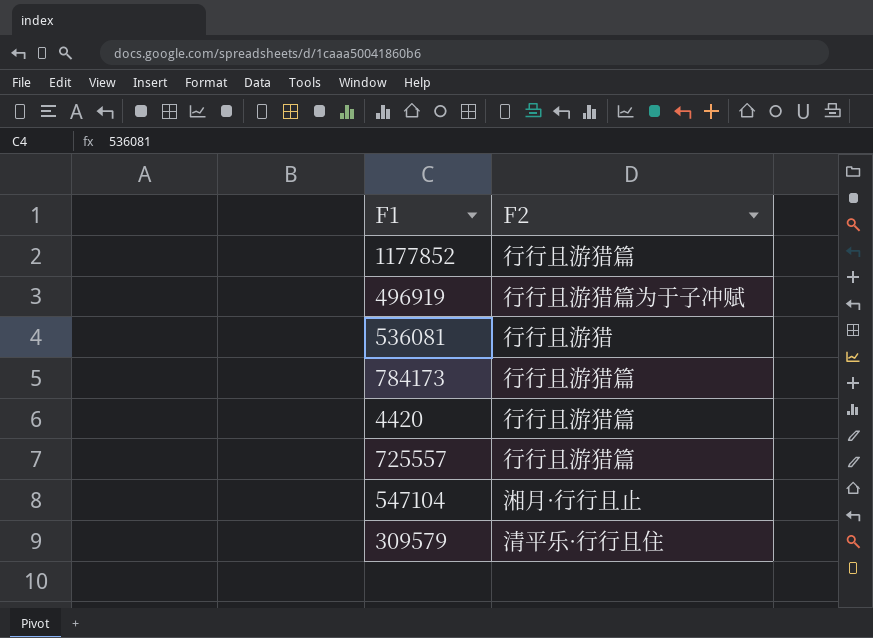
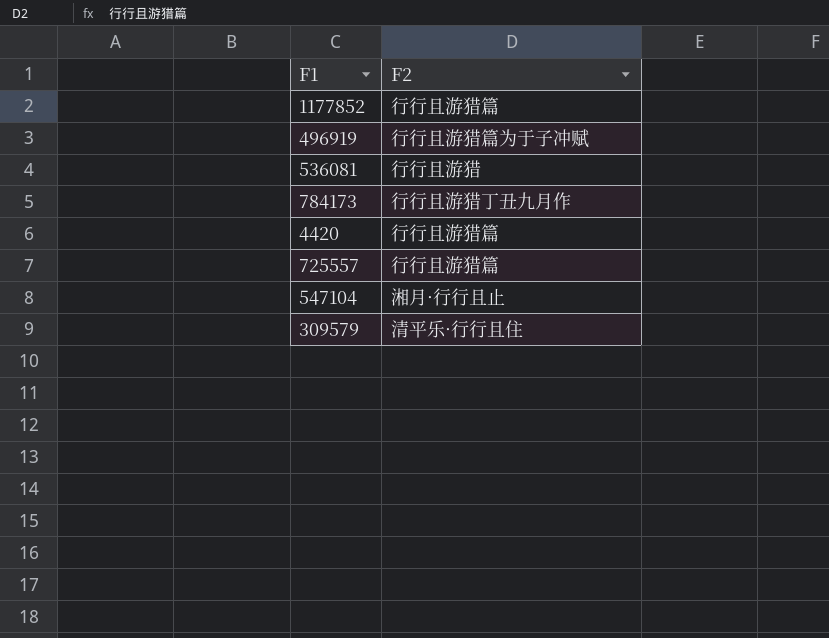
784173 | F2: 行行且游猎篇 -> 行行且游猎丁丑九月作

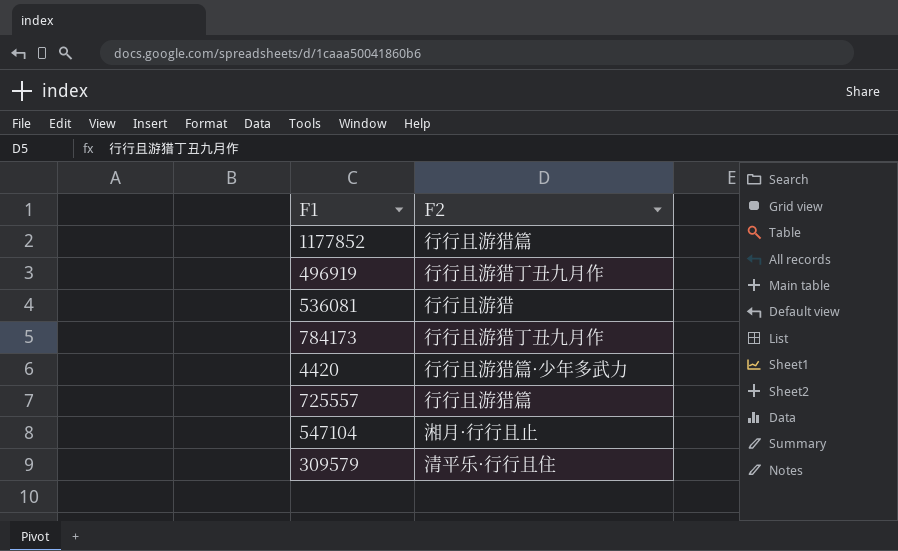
496919 | F2: 行行且游猎篇为于子冲赋 -> 行行且游猎丁丑九月作
4420 | F2: 行行且游猎篇 -> 行行且游猎篇·少年多武力

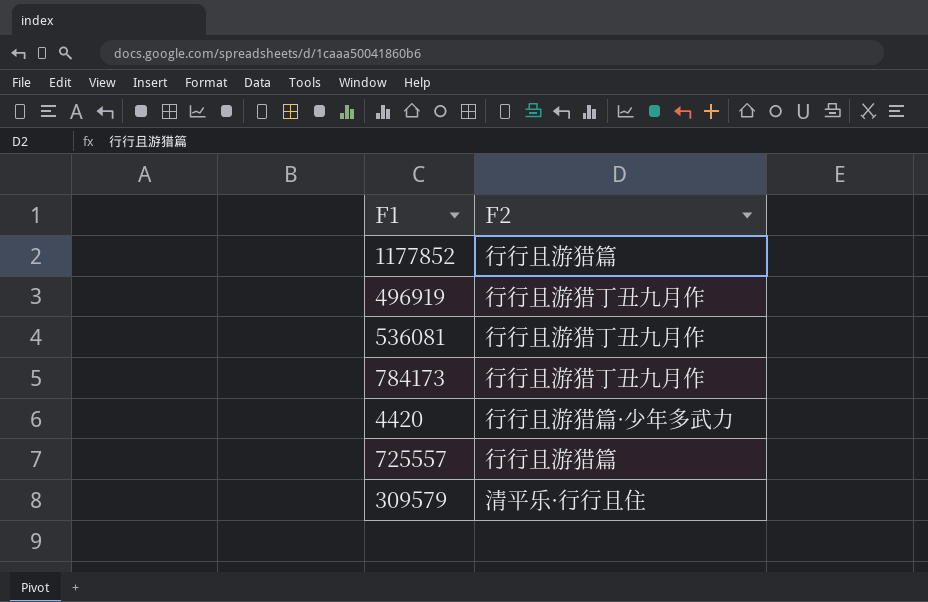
row 547104: 湘月·行行且止 -> none
536081 | F2: 行行且游猎 -> 行行且游猎丁丑九月作

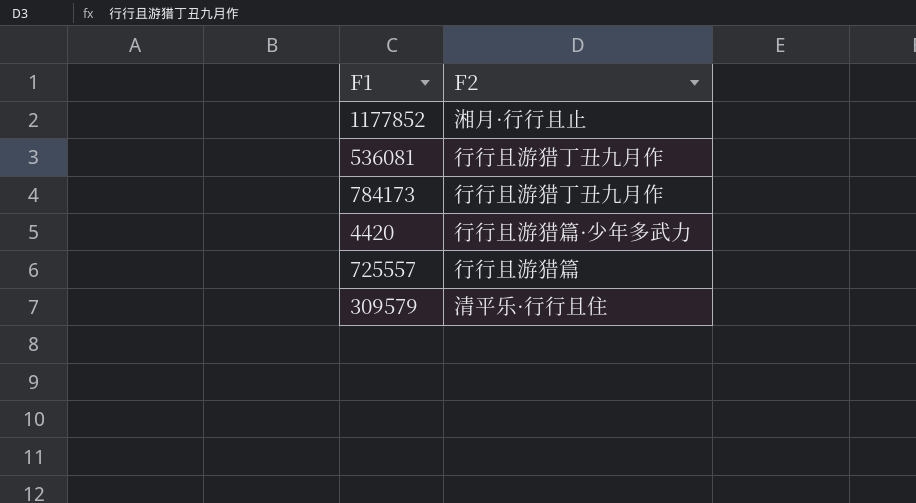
row 496919: 行行且游猎丁丑九月作 -> none
1177852 | F2: 行行且游猎篇 -> 湘月·行行且止

